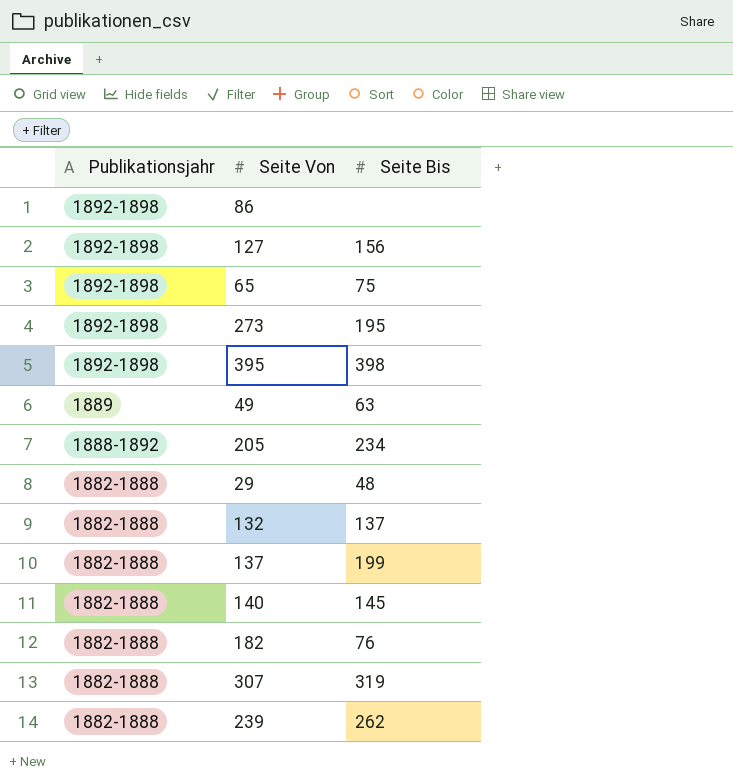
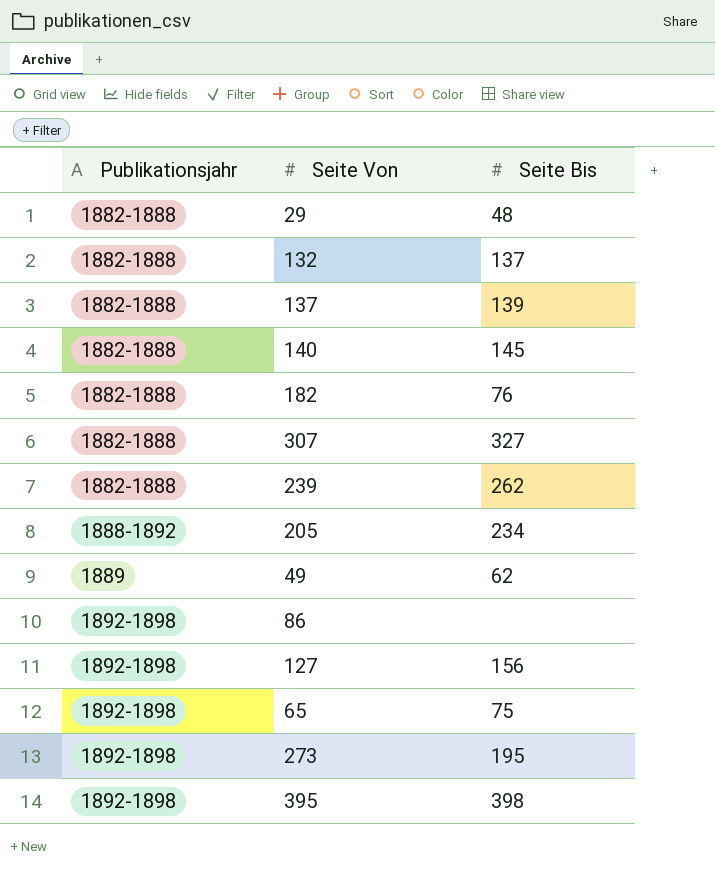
row order: Publikationsjahr descending -> Publikationsjahr ascending
137 | Seite Bis: 199 -> 139
307 | Seite Bis: 319 -> 327
49 | Seite Bis: 63 -> 62

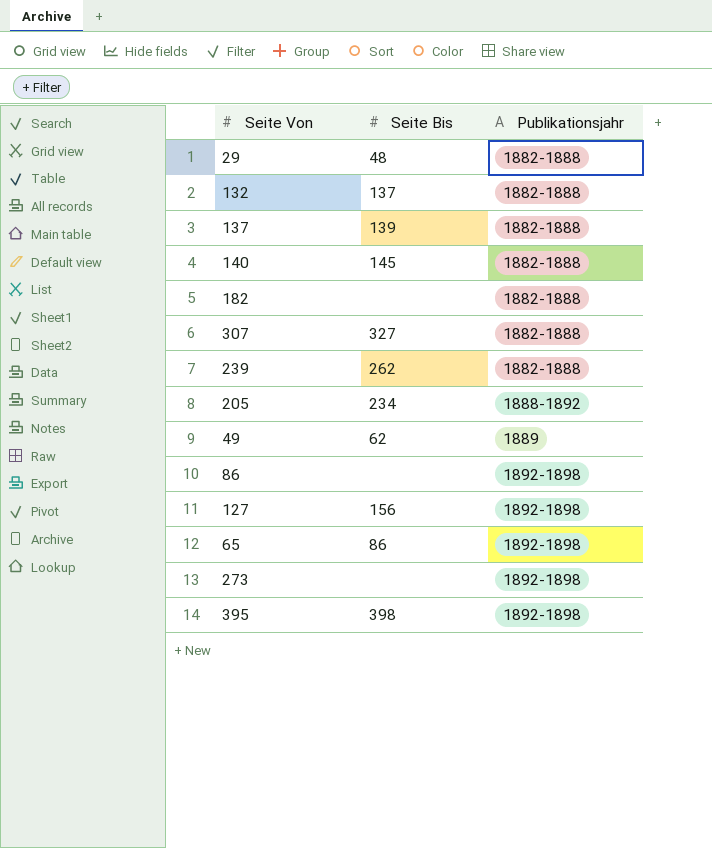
column Publikationsjahr | position: 1 -> 3
182 | Seite Bis: 76 -> none
65 | Seite Bis: 75 -> 86
273 | Seite Bis: 195 -> none

